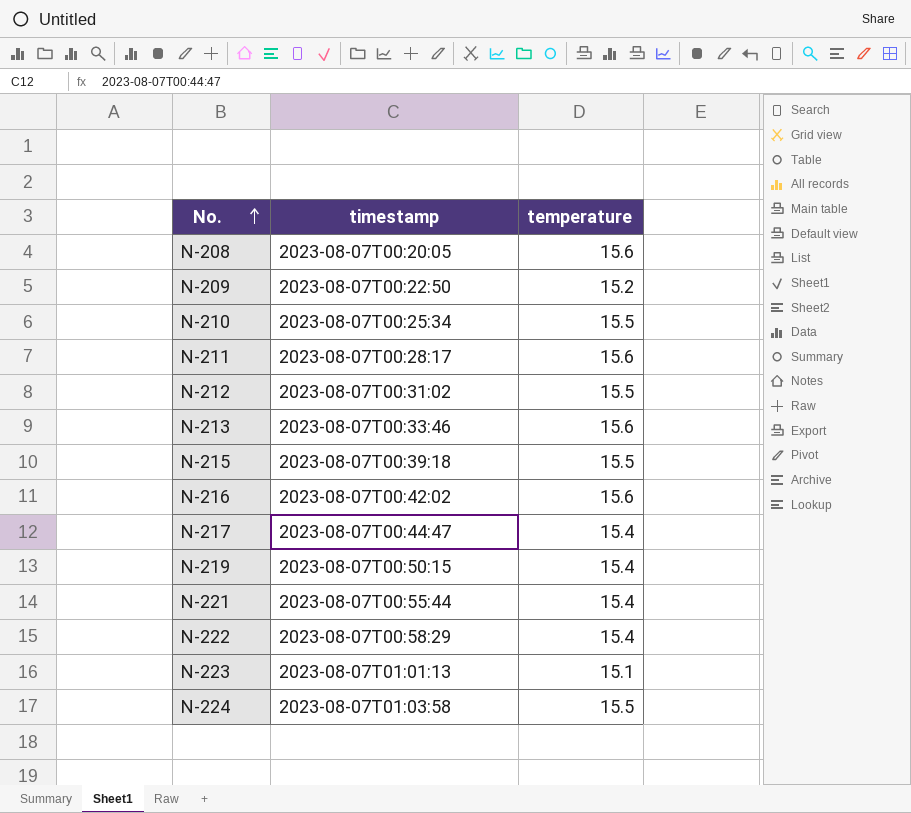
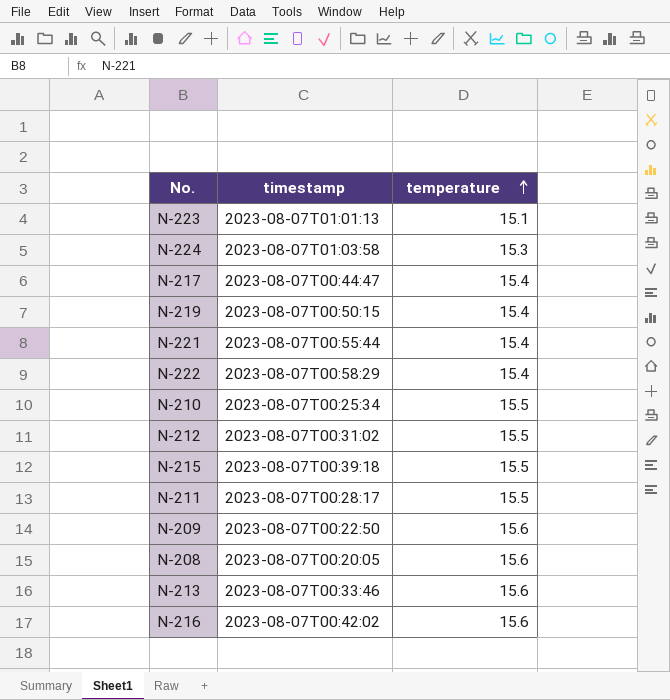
row order: No. ascending -> temperature ascending
N-224 | temperature: 15.5 -> 15.3
N-211 | temperature: 15.6 -> 15.5
N-209 | temperature: 15.2 -> 15.6

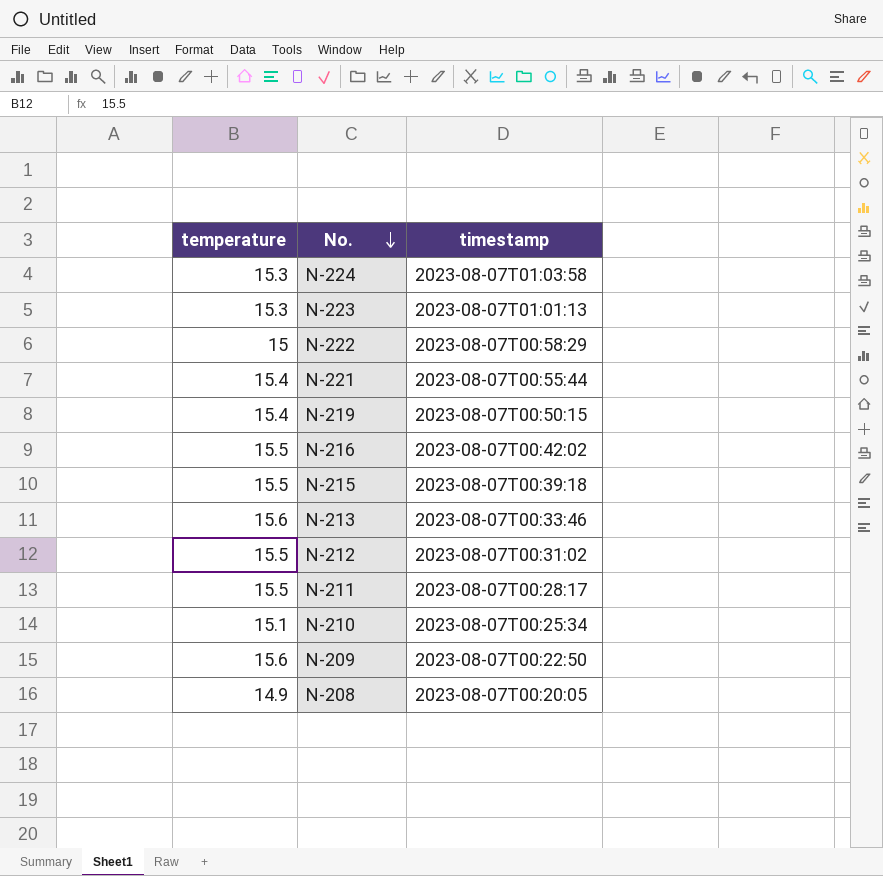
row order: temperature ascending -> No. descending
column temperature | position: 3 -> 1
row N-217: 2023-08-07T00:44:47 | 15.4 -> none
N-223 | temperature: 15.1 -> 15.3
N-222 | temperature: 15.4 -> 15
N-216 | temperature: 15.6 -> 15.5
N-210 | temperature: 15.5 -> 15.1
N-208 | temperature: 15.6 -> 14.9

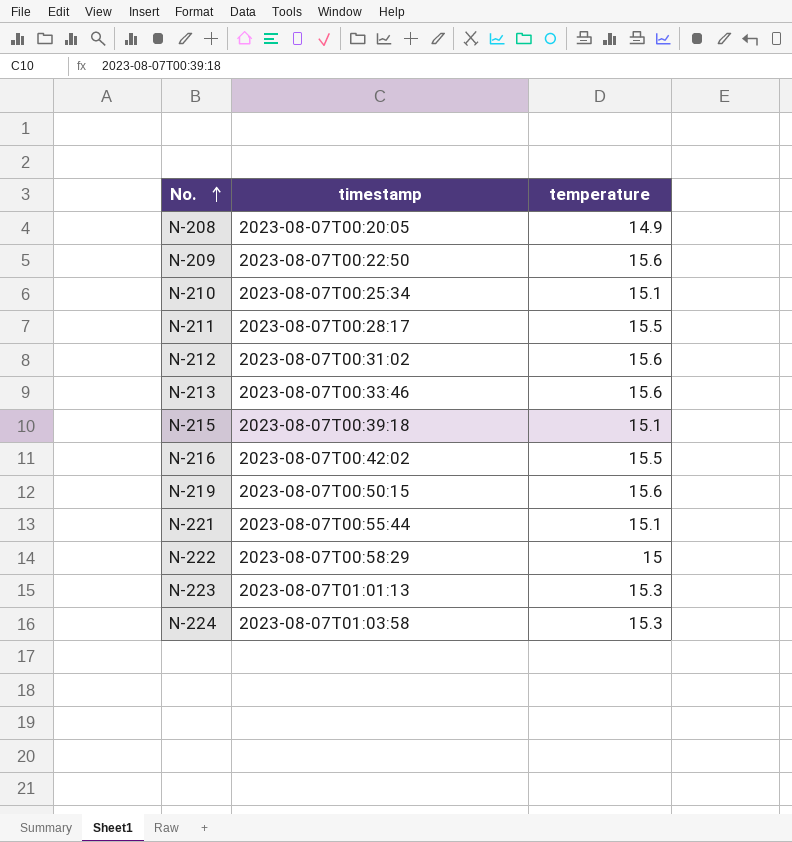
row order: No. descending -> No. ascending
column temperature | position: 1 -> 3
N-212 | temperature: 15.5 -> 15.6
N-215 | temperature: 15.5 -> 15.1
N-219 | temperature: 15.4 -> 15.6
N-221 | temperature: 15.4 -> 15.1

